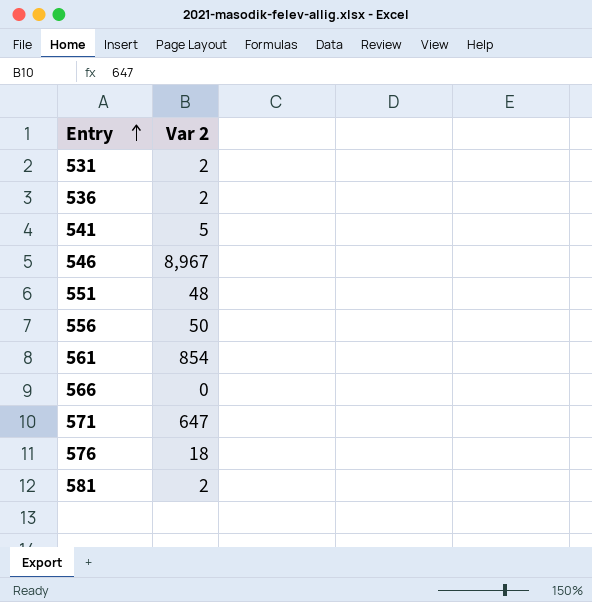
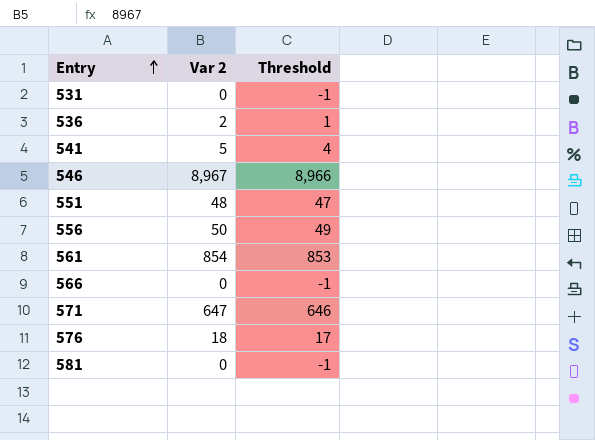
column Threshold | formula: none -> [Var 2] - 1
531 | Var 2: 2 -> 0
581 | Var 2: 2 -> 0

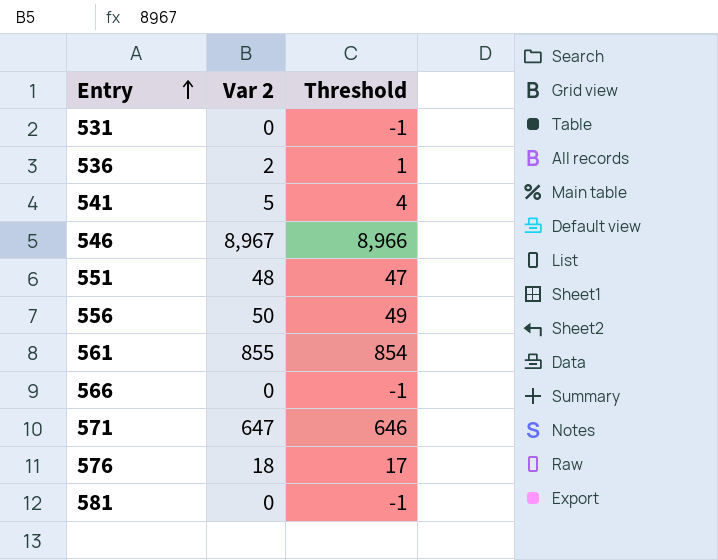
561 | Var 2: 854 -> 855
561 | Threshold: 853 -> 854

